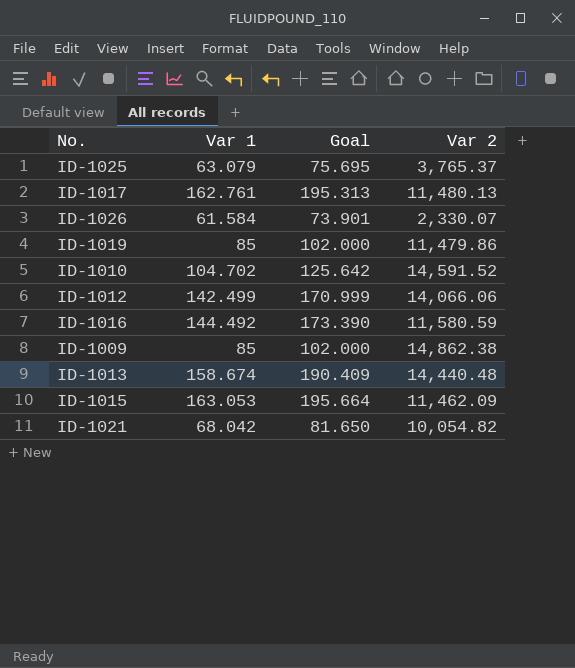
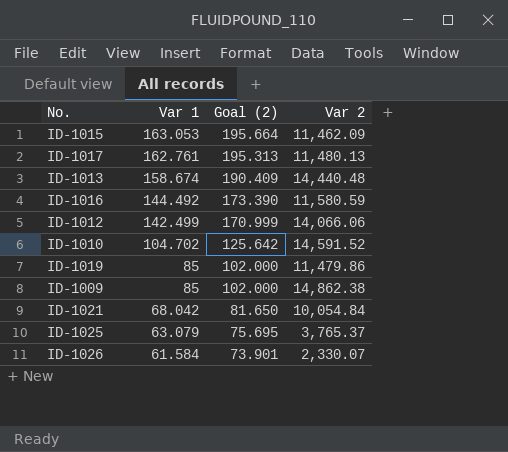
row order: none -> Var 1 descending
column name: Goal -> Goal (2)
ID-1021 | Var 2: 10,054.82 -> 10,054.84

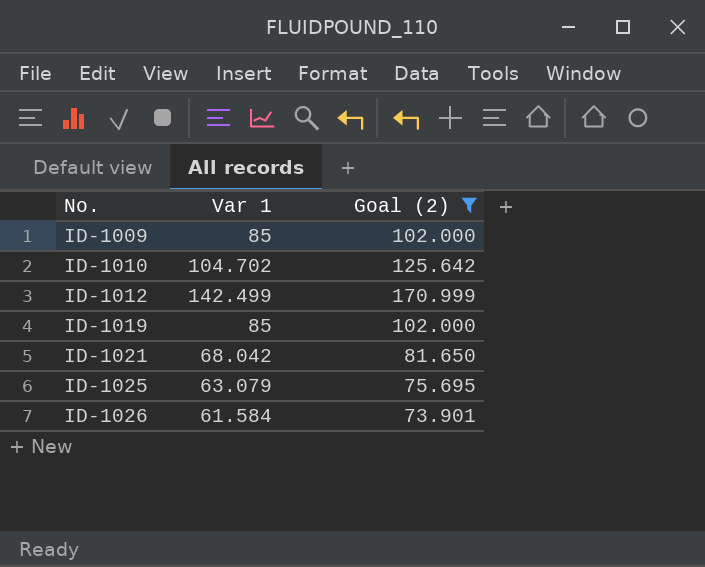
filter: none -> Goal (2) <= 170.999
row order: Var 1 descending -> No. ascending
column Var 2 | position: 4 -> none

